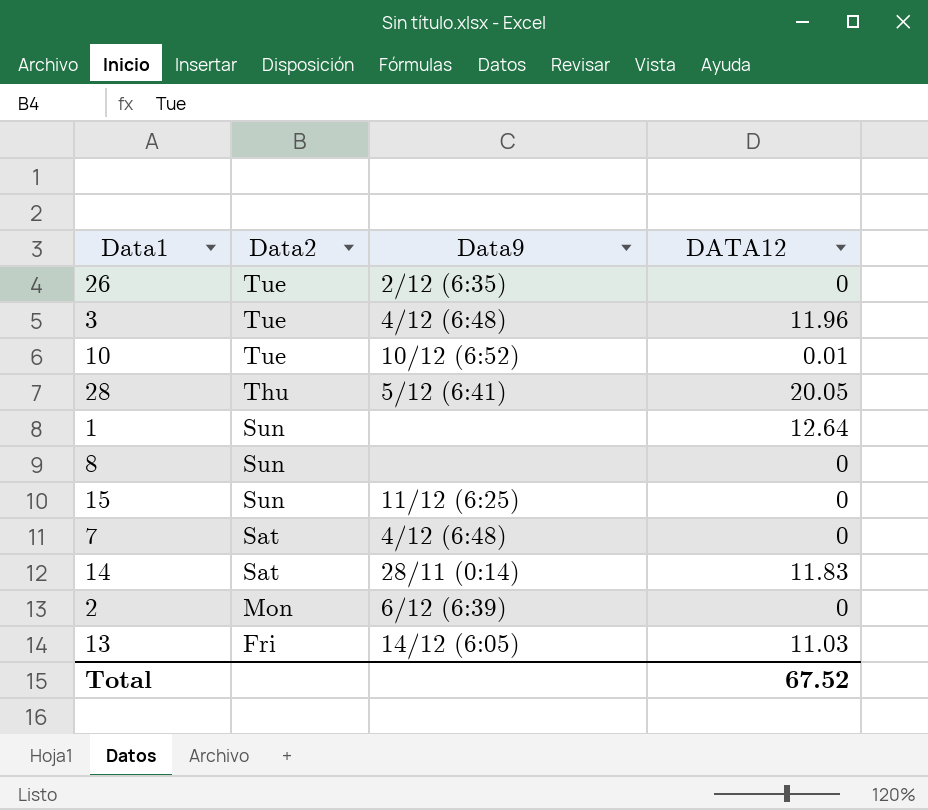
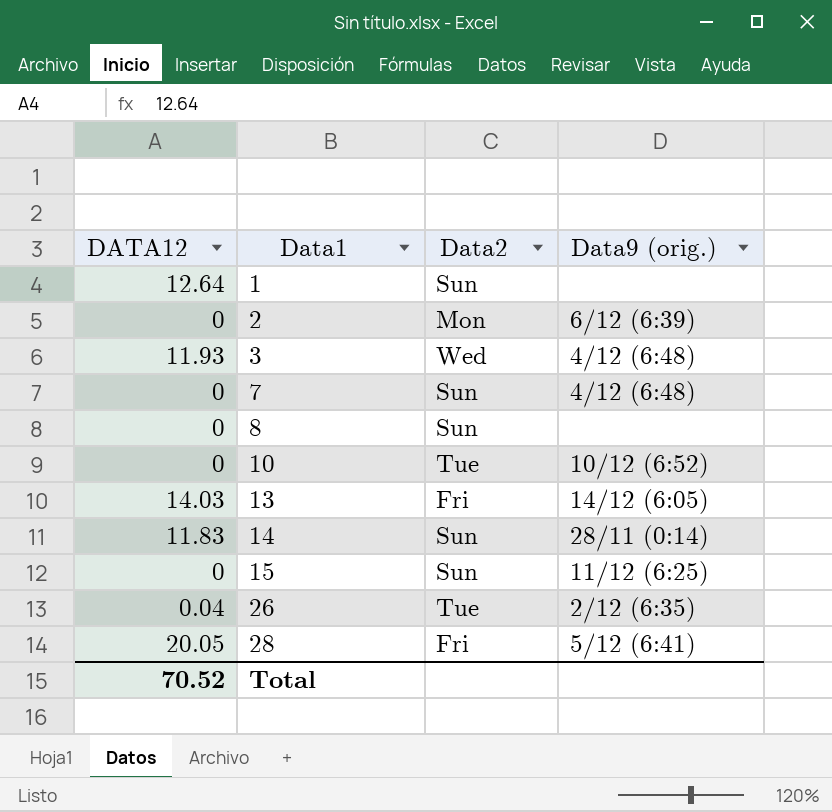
row order: Data2 descending -> Data1 ascending
column DATA12 | position: 4 -> 1
column name: Data9 -> Data9 (orig.)
3 | DATA12: 11.96 -> 11.93
3 | Data2: Tue -> Wed
7 | Data2: Sat -> Sun
10 | DATA12: 0.01 -> 0
13 | DATA12: 11.03 -> 14.03
14 | Data2: Sat -> Sun
26 | DATA12: 0 -> 0.04
28 | Data2: Thu -> Fri
Total | DATA12: 67.52 -> 70.52

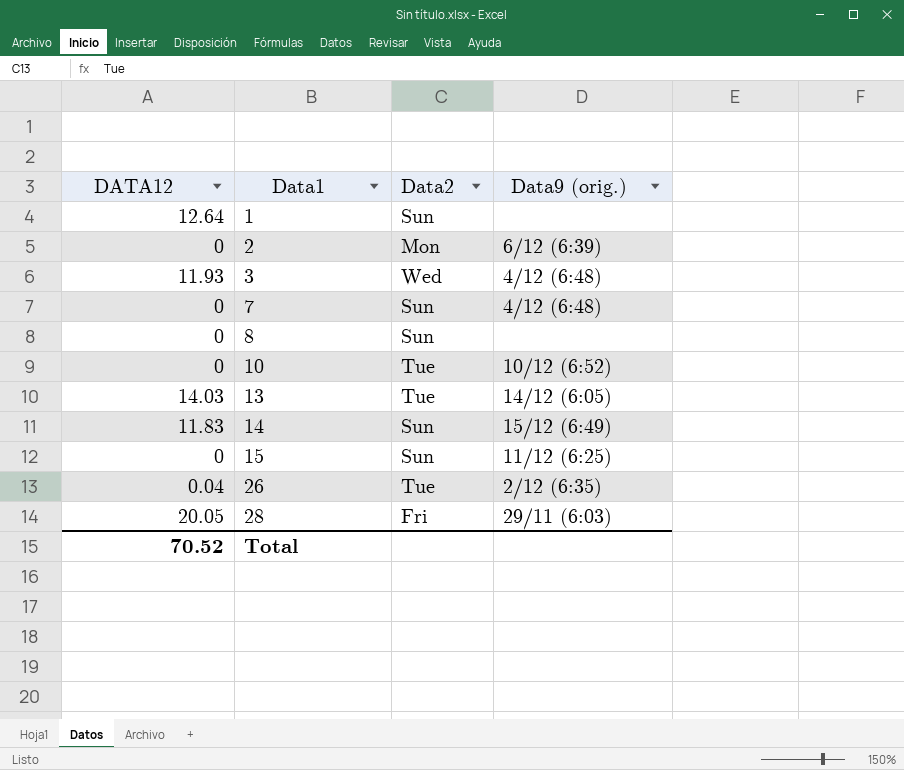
13 | Data2: Fri -> Tue
14 | Data9 (orig.): 28/11 (0:14) -> 15/12 (6:49)
28 | Data9 (orig.): 5/12 (6:41) -> 29/11 (6:03)

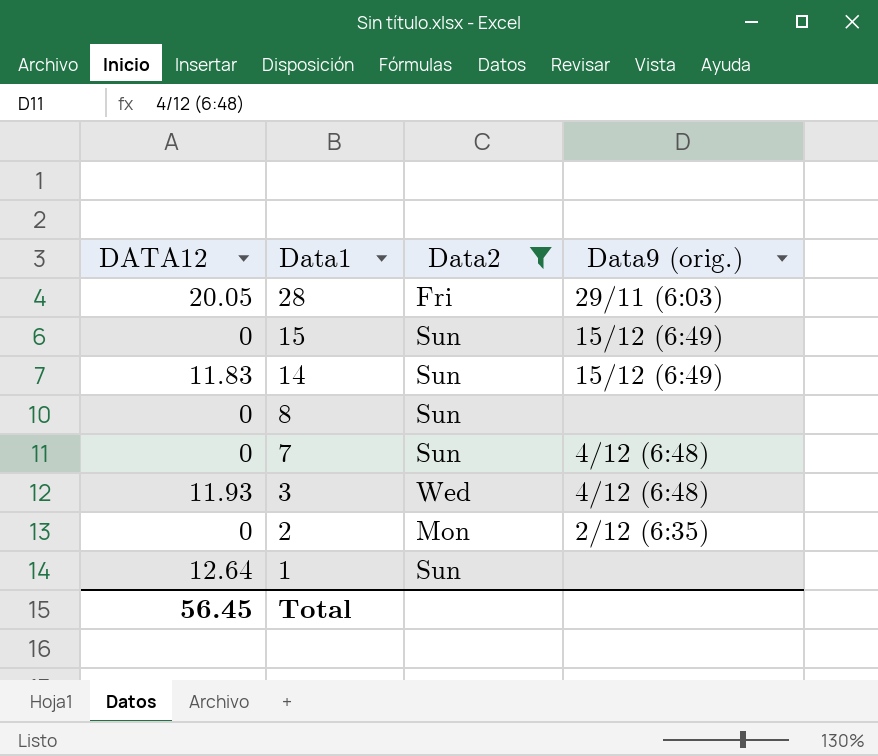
filter: none -> Data2 != Tue
row order: Data1 ascending -> Data1 descending
15 | Data9 (orig.): 11/12 (6:25) -> 15/12 (6:49)
2 | Data9 (orig.): 6/12 (6:39) -> 2/12 (6:35)
Total | DATA12: 70.52 -> 56.45

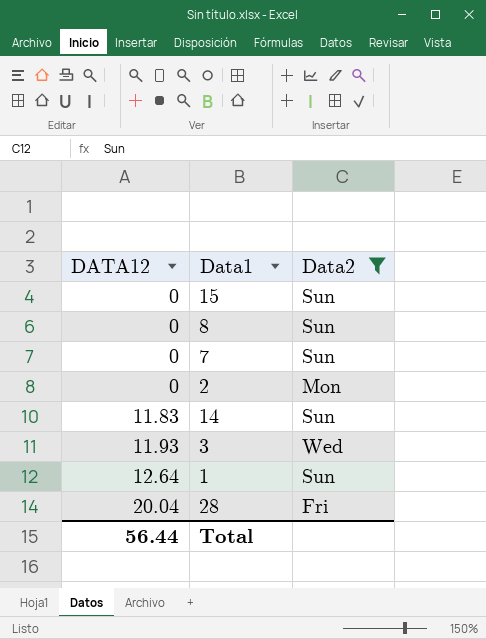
row order: Data1 descending -> DATA12 ascending
column Data9 (orig.) | position: 4 -> none
28 | DATA12: 20.05 -> 20.04
Total | DATA12: 56.45 -> 56.44

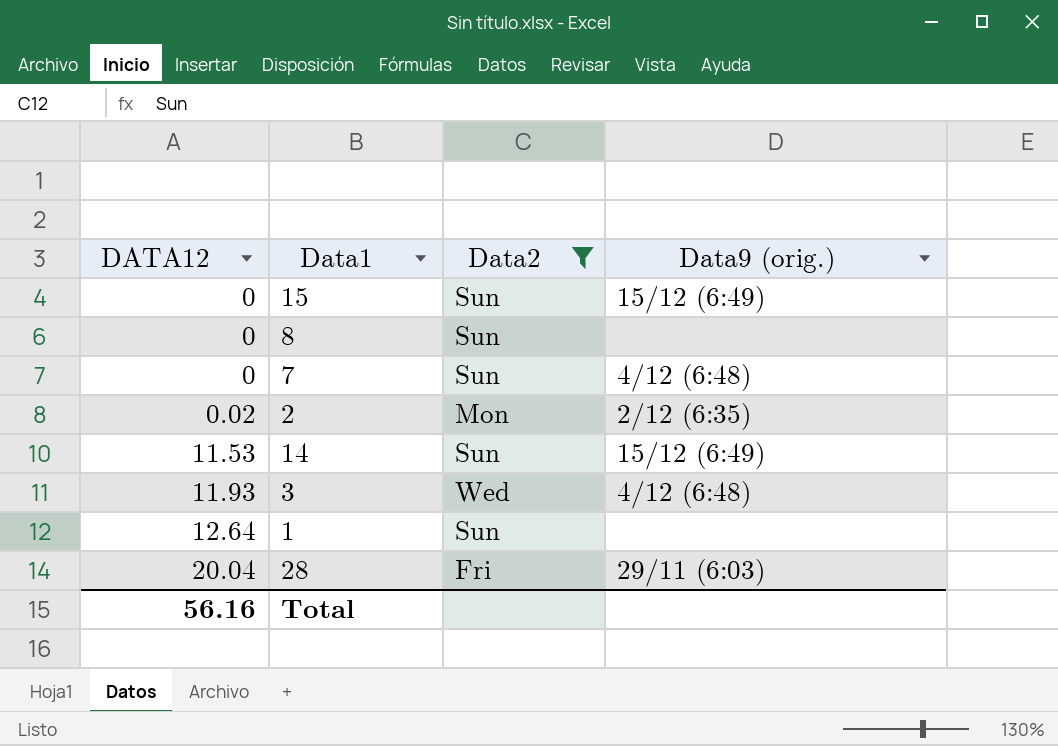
column Data9 (orig.) | position: none -> 4
2 | DATA12: 0 -> 0.02
14 | DATA12: 11.83 -> 11.53
Total | DATA12: 56.44 -> 56.16

